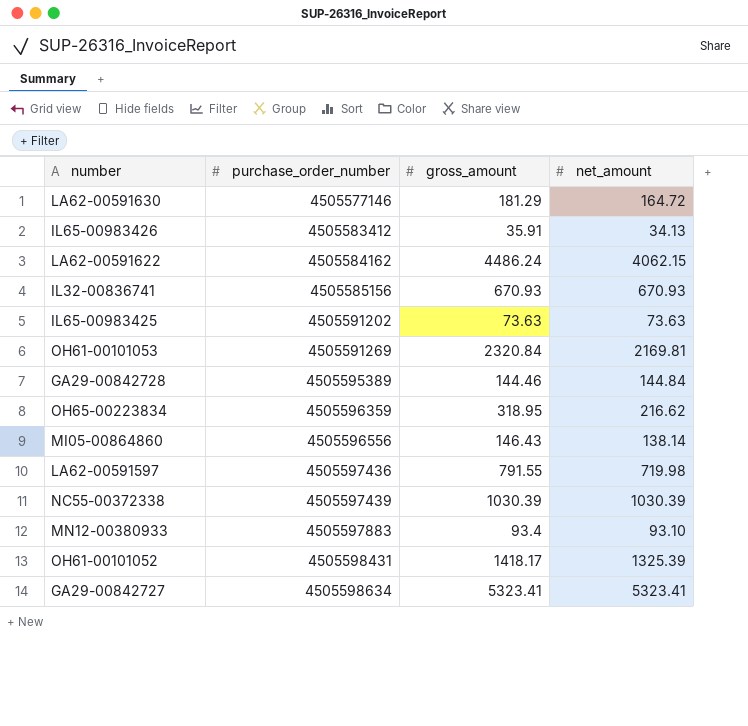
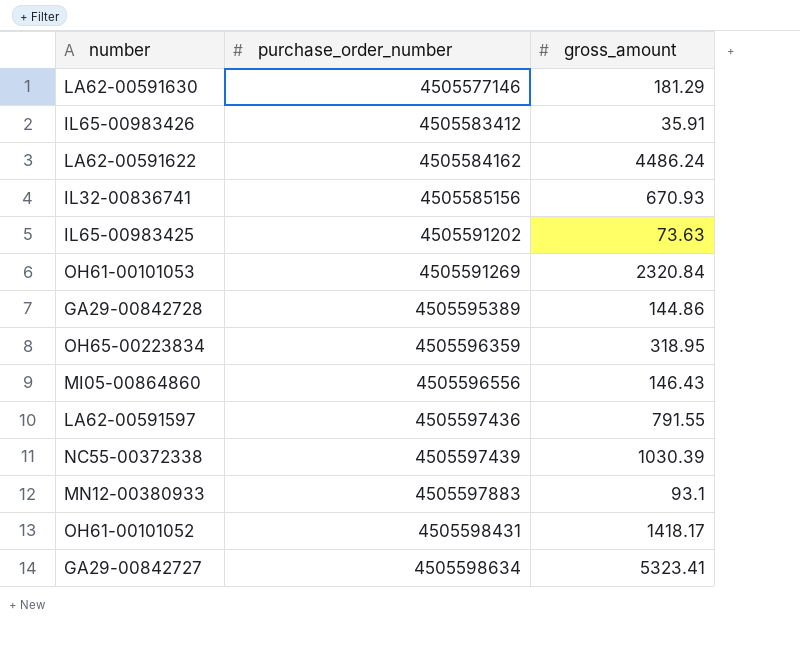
column net_amount | position: 4 -> none
GA29-00842728 | gross_amount: 144.46 -> 144.86
MN12-00380933 | gross_amount: 93.4 -> 93.1

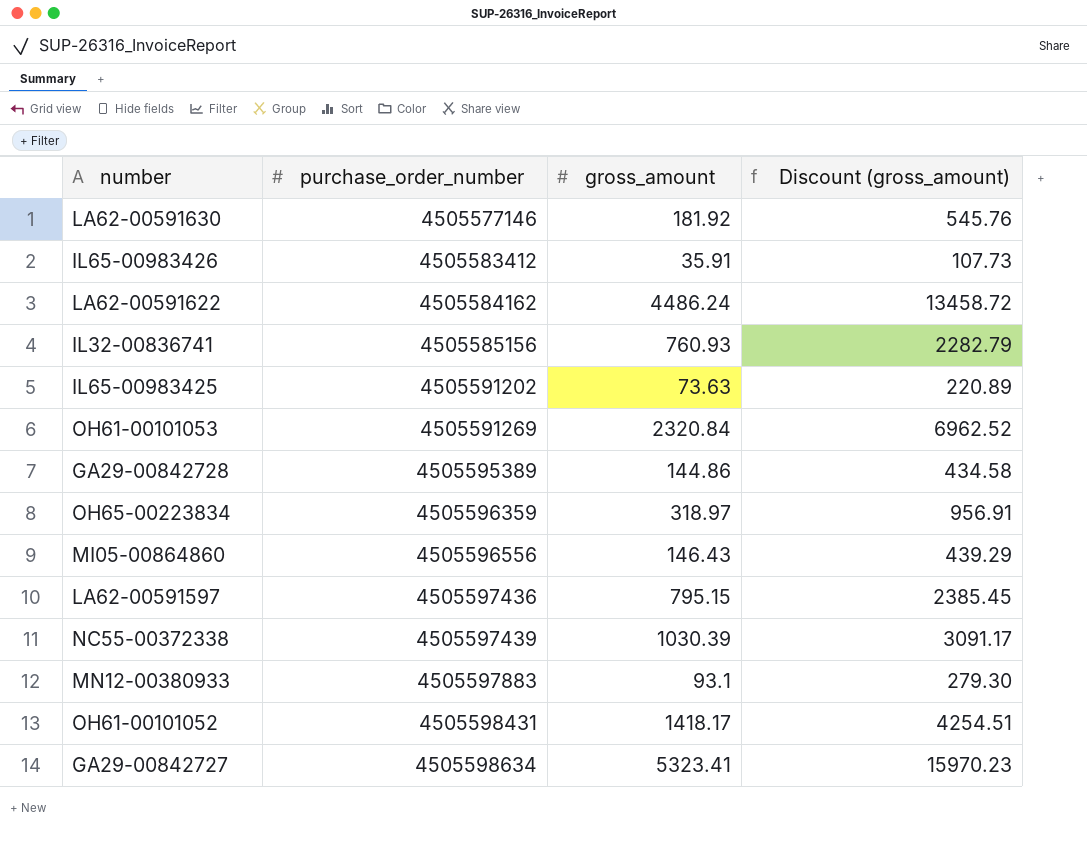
column Discount (gross_amount) | formula: none -> [gross_amount] * 3
LA62-00591630 | gross_amount: 181.29 -> 181.92
IL32-00836741 | gross_amount: 670.93 -> 760.93
OH65-00223834 | gross_amount: 318.95 -> 318.97
LA62-00591597 | gross_amount: 791.55 -> 795.15

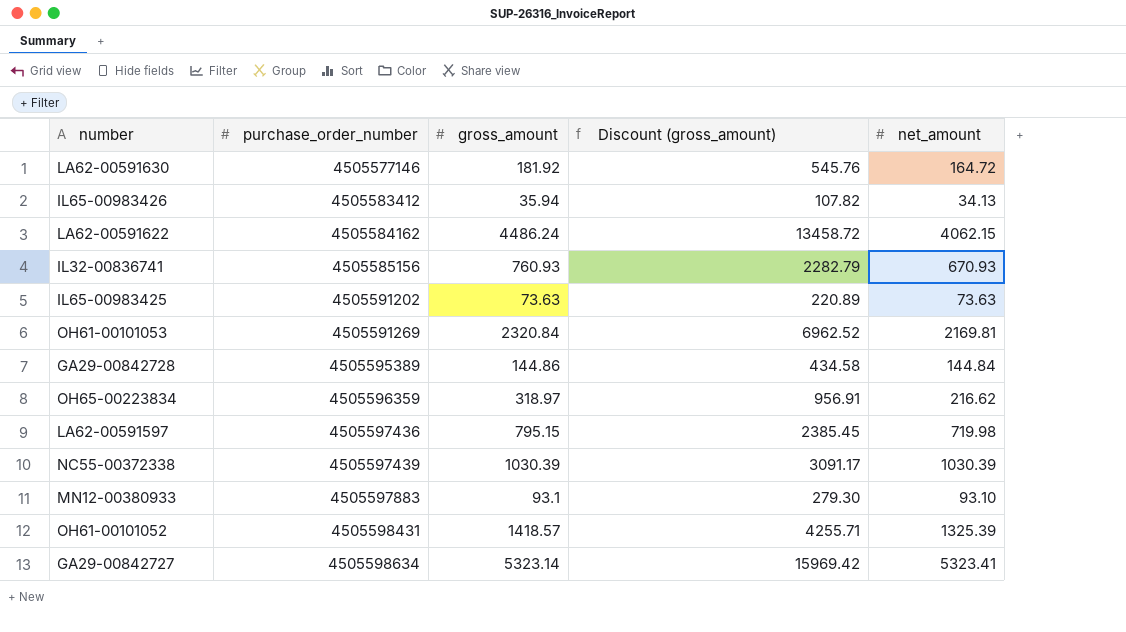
column net_amount | position: none -> 5
row MI05-00864860: 4505596556 | 146.43 | 439.29 -> none
IL65-00983426 | gross_amount: 35.91 -> 35.94
IL65-00983426 | Discount (gross_amount): 107.73 -> 107.82
OH61-00101052 | gross_amount: 1418.17 -> 1418.57
OH61-00101052 | Discount (gross_amount): 4254.51 -> 4255.71
GA29-00842727 | gross_amount: 5323.41 -> 5323.14
GA29-00842727 | Discount (gross_amount): 15970.23 -> 15969.42

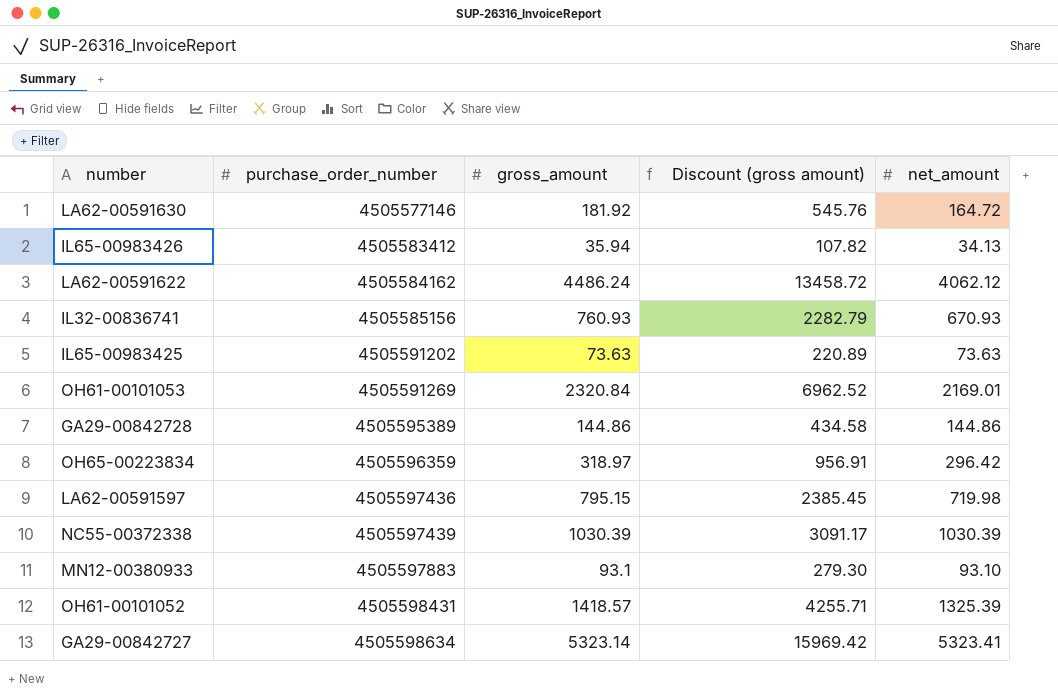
column name: Discount (gross_amount) -> Discount (gross amount)
LA62-00591622 | net_amount: 4062.15 -> 4062.12
OH61-00101053 | net_amount: 2169.81 -> 2169.01
GA29-00842728 | net_amount: 144.84 -> 144.86
OH65-00223834 | net_amount: 216.62 -> 296.42

